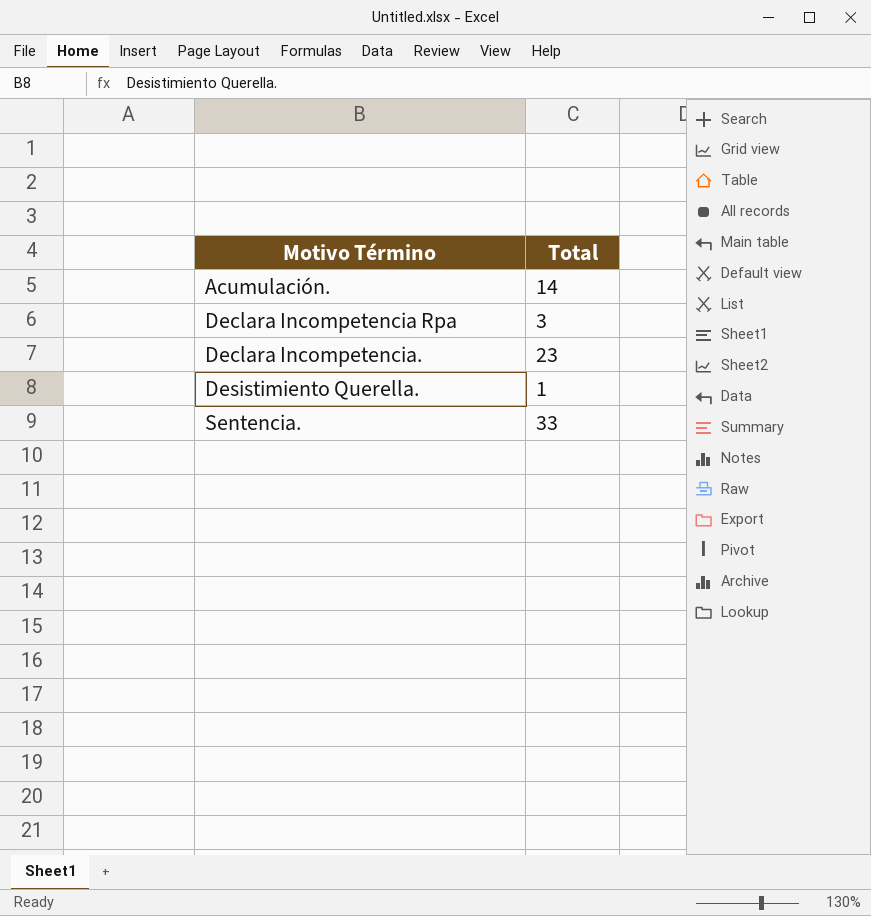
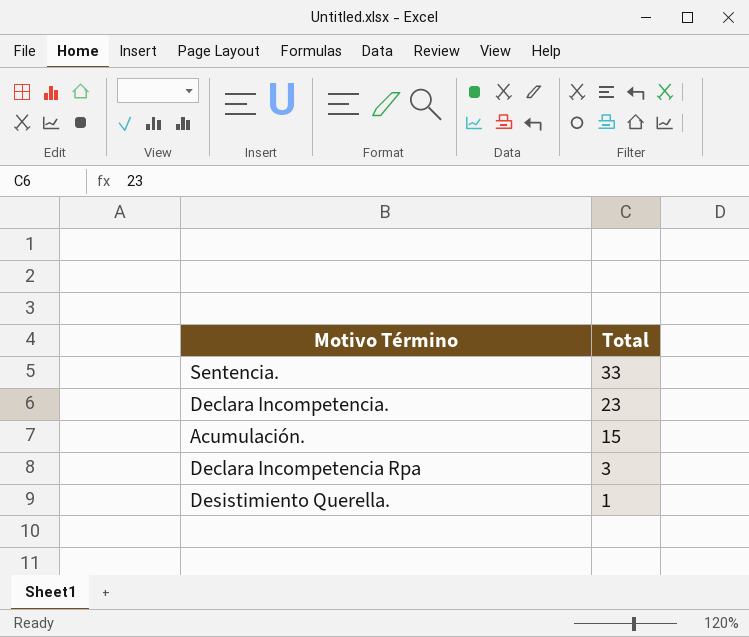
row order: Motivo Término ascending -> Total descending
Acumulación. | Total: 14 -> 15

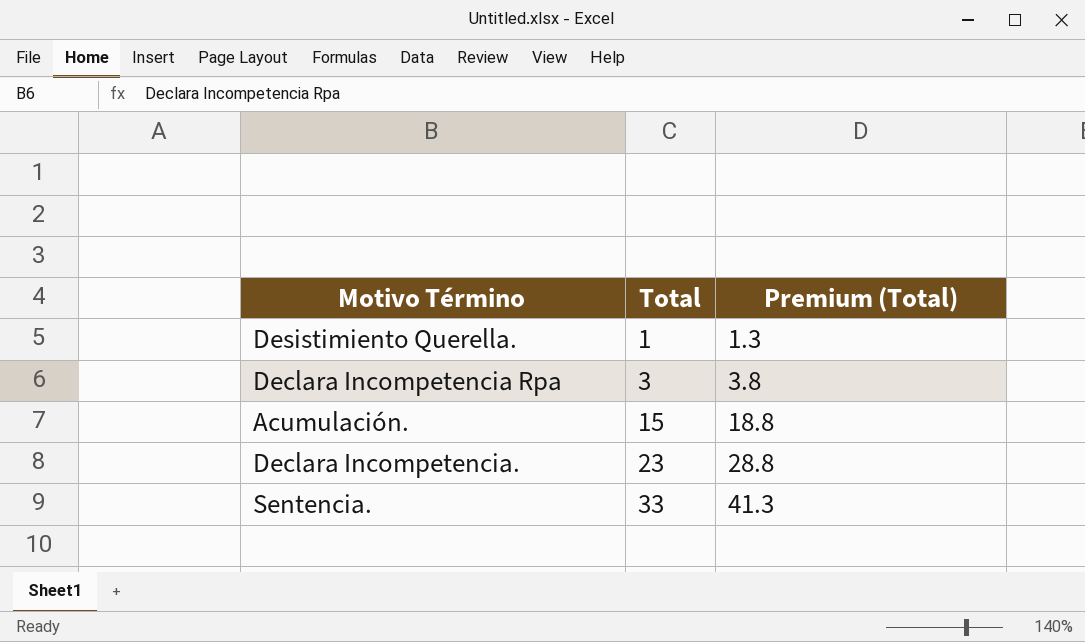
row order: Total descending -> Total ascending
column Premium (Total) | formula: none -> [Total] * 1.25

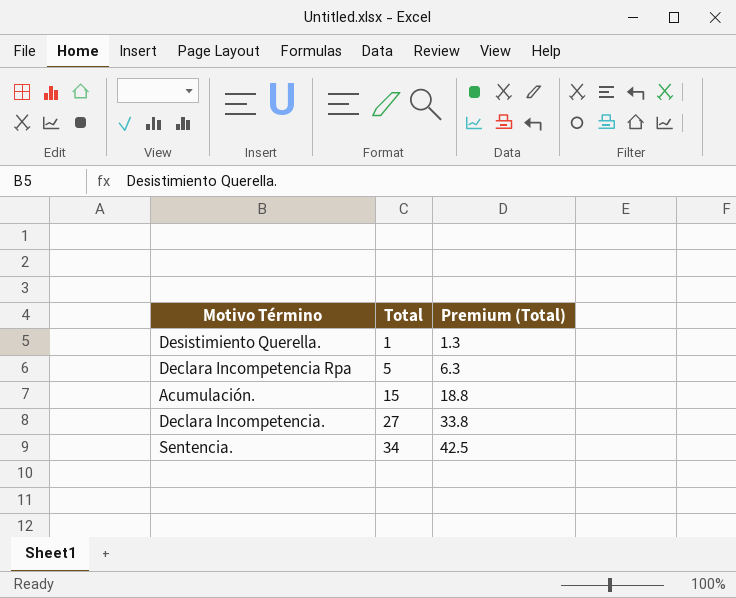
Declara Incompetencia Rpa | Total: 3 -> 5
Declara Incompetencia Rpa | Premium (Total): 3.8 -> 6.3
Declara Incompetencia. | Total: 23 -> 27
Declara Incompetencia. | Premium (Total): 28.8 -> 33.8
Sentencia. | Total: 33 -> 34
Sentencia. | Premium (Total): 41.3 -> 42.5

